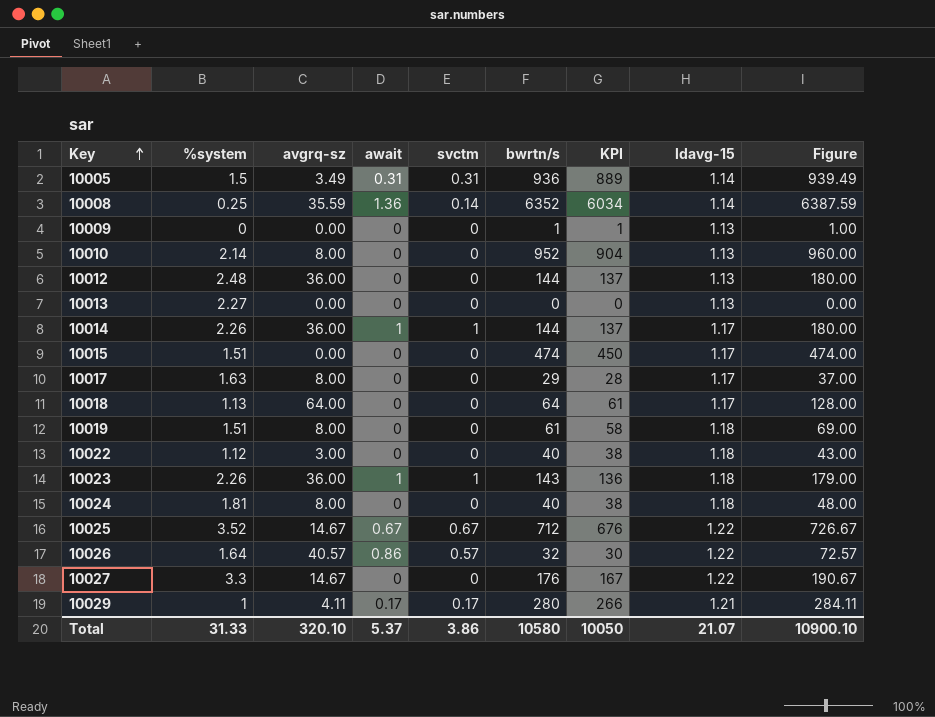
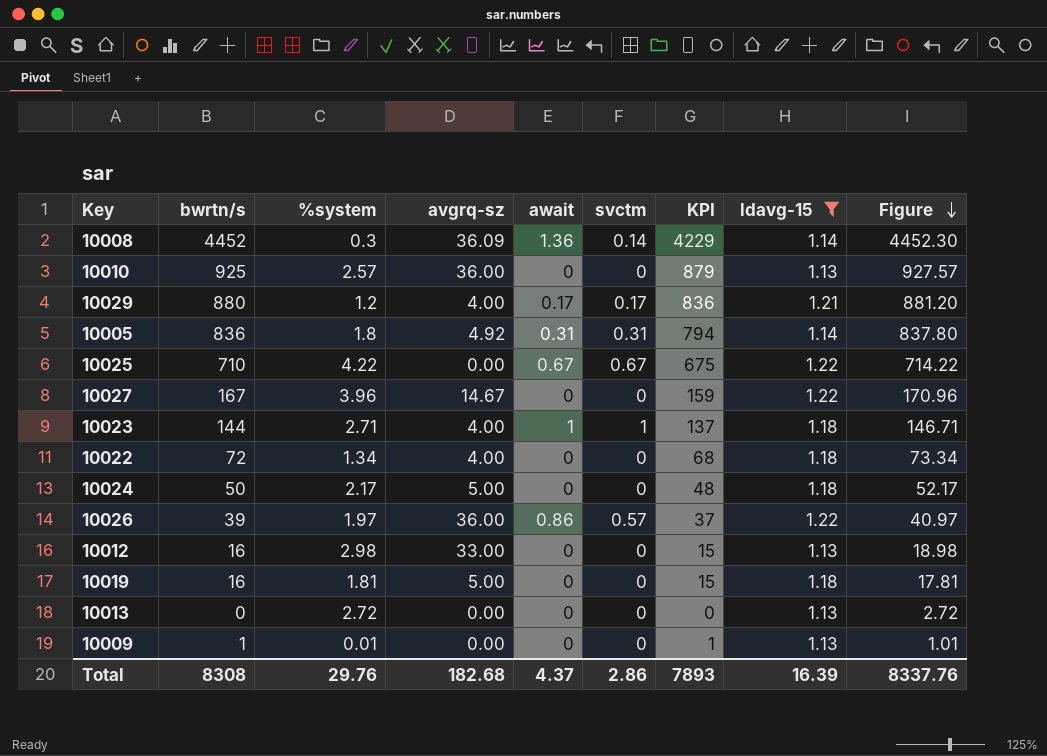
filter: none -> ldavg-15 != 1.17
row order: Key ascending -> Figure descending
column bwrtn/s | position: 6 -> 2
column Figure | formula: [avgrq-sz] + [bwrtn/s] -> [bwrtn/s] + [%system]
10008 | bwrtn/s: 6352 -> 4452
10008 | %system: 0.25 -> 0.3
10008 | avgrq-sz: 35.59 -> 36.09
10008 | KPI: 6034 -> 4229
10010 | bwrtn/s: 952 -> 925
10010 | %system: 2.14 -> 2.57
10010 | avgrq-sz: 8.00 -> 36.00
10010 | KPI: 904 -> 879
10029 | bwrtn/s: 280 -> 880
10029 | %system: 1 -> 1.2
10029 | avgrq-sz: 4.11 -> 4.00
10029 | KPI: 266 -> 836
10005 | bwrtn/s: 936 -> 836
10005 | %system: 1.5 -> 1.8
10005 | avgrq-sz: 3.49 -> 4.92
10005 | KPI: 889 -> 794
10025 | bwrtn/s: 712 -> 710
10025 | %system: 3.52 -> 4.22
10025 | avgrq-sz: 14.67 -> 0.00
10025 | KPI: 676 -> 675
10027 | bwrtn/s: 176 -> 167
10027 | %system: 3.3 -> 3.96
10027 | KPI: 167 -> 159
10023 | bwrtn/s: 143 -> 144
10023 | %system: 2.26 -> 2.71
10023 | avgrq-sz: 36.00 -> 4.00
10023 | KPI: 136 -> 137
10022 | bwrtn/s: 40 -> 72
10022 | %system: 1.12 -> 1.34
10022 | avgrq-sz: 3.00 -> 4.00
10022 | KPI: 38 -> 68
10024 | bwrtn/s: 40 -> 50
10024 | %system: 1.81 -> 2.17
10024 | avgrq-sz: 8.00 -> 5.00
10024 | KPI: 38 -> 48
10026 | bwrtn/s: 32 -> 39
10026 | %system: 1.64 -> 1.97
10026 | avgrq-sz: 40.57 -> 36.00
10026 | KPI: 30 -> 37
10012 | bwrtn/s: 144 -> 16
10012 | %system: 2.48 -> 2.98
10012 | avgrq-sz: 36.00 -> 33.00
10012 | KPI: 137 -> 15
10019 | bwrtn/s: 61 -> 16
10019 | %system: 1.51 -> 1.81
10019 | avgrq-sz: 8.00 -> 5.00
10019 | KPI: 58 -> 15
10013 | %system: 2.27 -> 2.72
10009 | %system: 0 -> 0.01
Total | bwrtn/s: 10580 -> 8308
Total | %system: 31.33 -> 29.76
Total | avgrq-sz: 320.10 -> 182.68
Total | await: 5.37 -> 4.37
Total | svctm: 3.86 -> 2.86
Total | KPI: 10050 -> 7893
Total | ldavg-15: 21.07 -> 16.39
Total | Figure: 10900.10 -> 8337.76

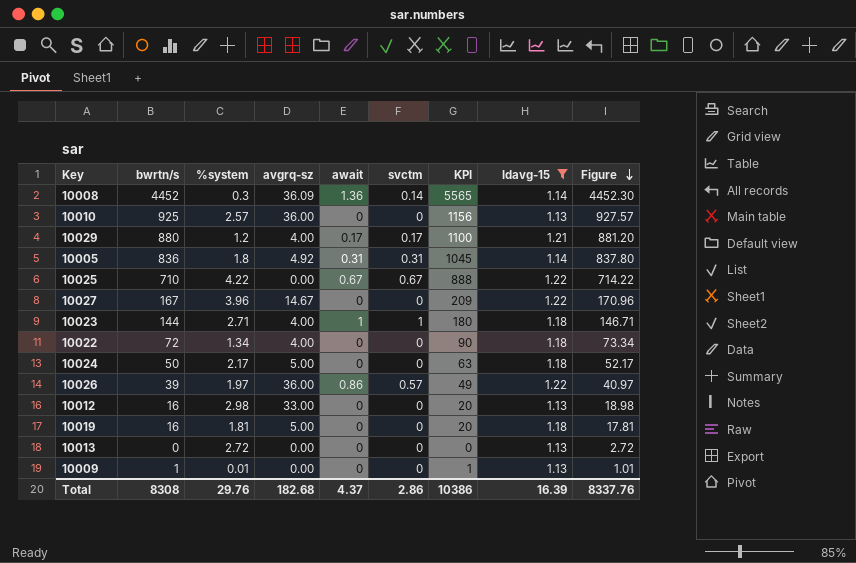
column KPI | formula: [bwrtn/s] * 0.95 -> [bwrtn/s] * 1.25
Total | KPI: 7893 -> 10386

